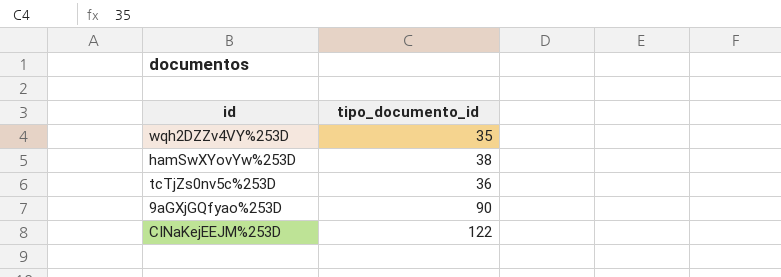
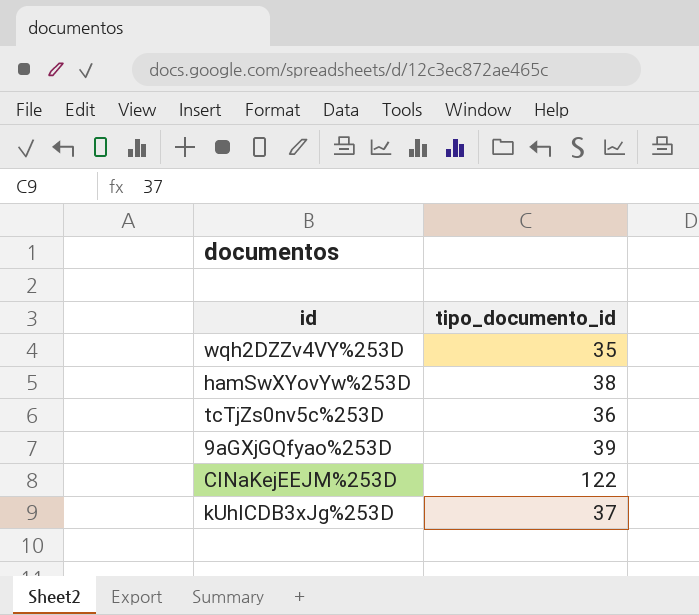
9aGXjGQfyao%253D | tipo_documento_id: 90 -> 39
row kUhICDB3xJg%253D: none -> 37

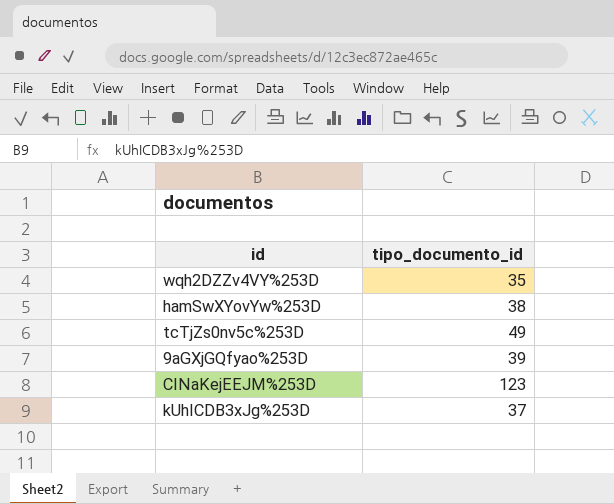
tcTjZs0nv5c%253D | tipo_documento_id: 36 -> 49
CINaKejEEJM%253D | tipo_documento_id: 122 -> 123

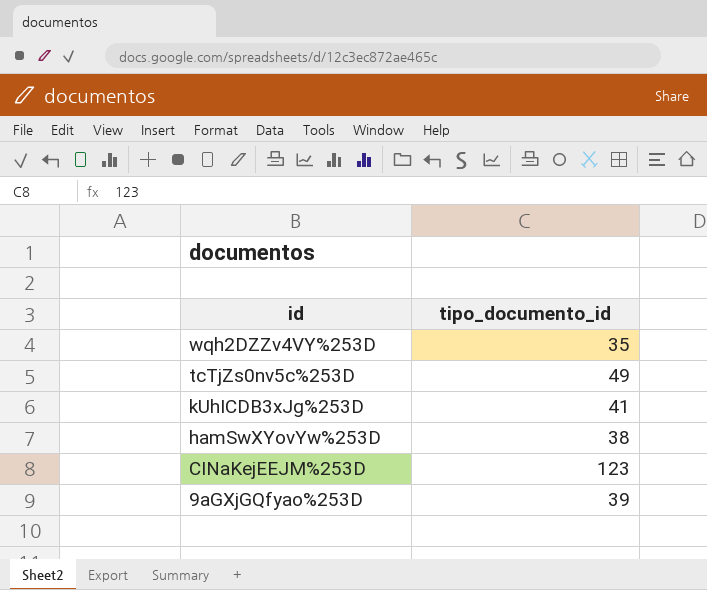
row order: none -> id descending
kUhICDB3xJg%253D | tipo_documento_id: 37 -> 41

